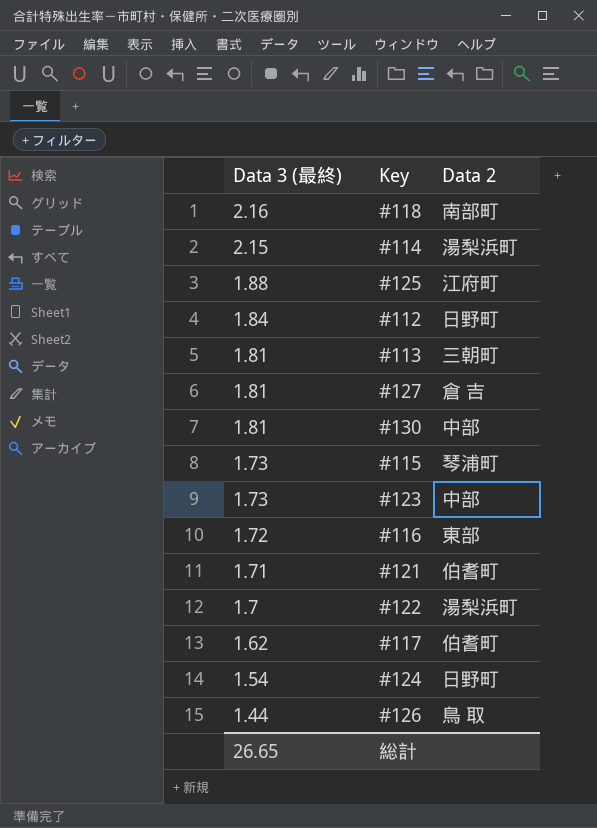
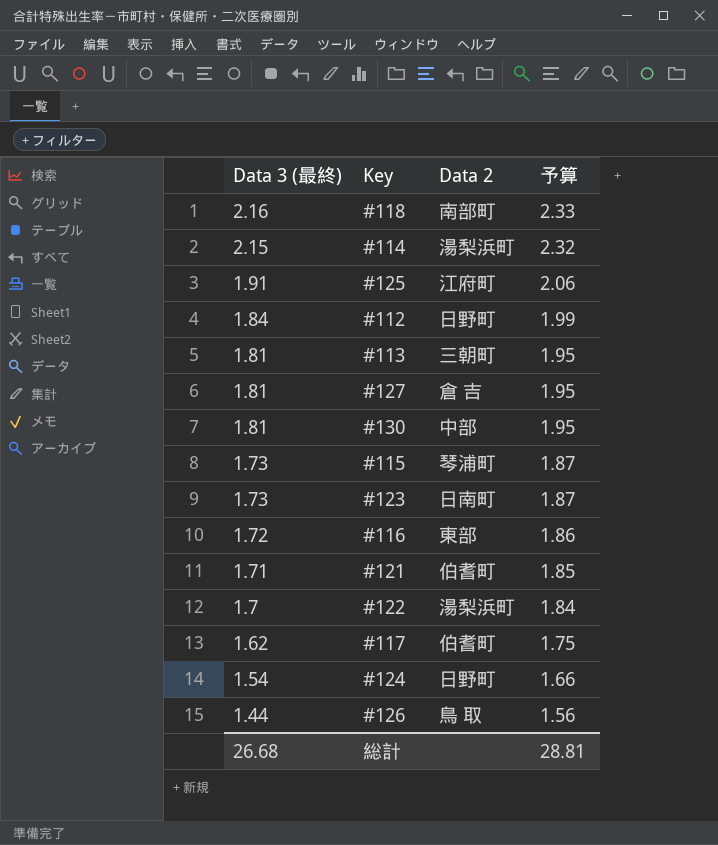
column 予算 | formula: none -> [Data 3 (最終)] * 1.08
#125 | Data 3 (最終): 1.88 -> 1.91
#123 | Data 2: 中部 -> 日南町
総計 | Data 3 (最終): 26.65 -> 26.68

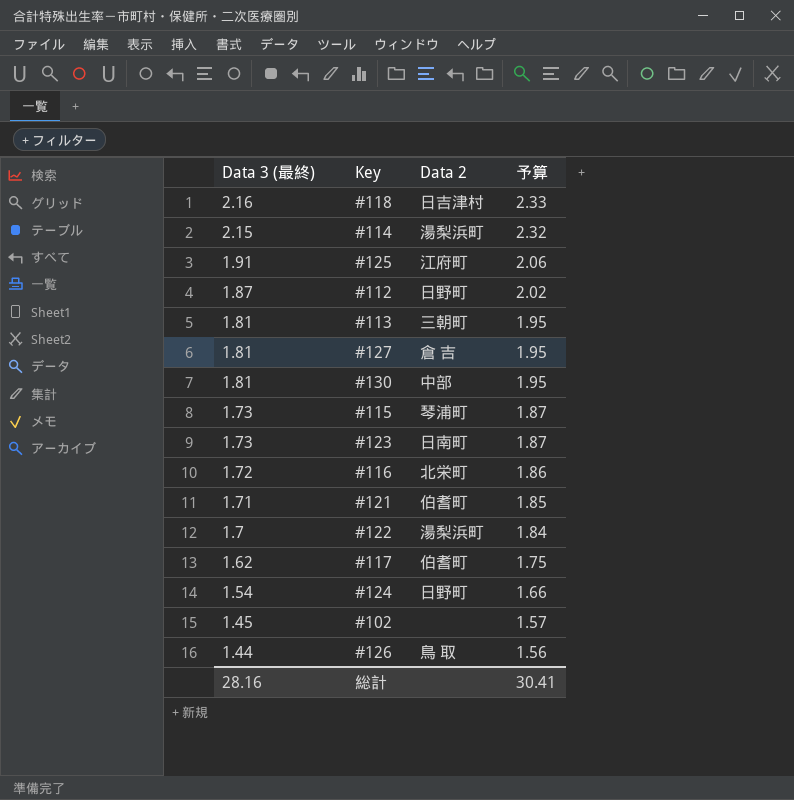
#118 | Data 2: 南部町 -> 日吉津村
#112 | Data 3 (最終): 1.84 -> 1.87
#112 | 予算: 1.99 -> 2.02
#116 | Data 2: 東部 -> 北栄町
row #102: none -> 1.45 | none | 1.57
総計 | Data 3 (最終): 26.68 -> 28.16
総計 | 予算: 28.81 -> 30.41

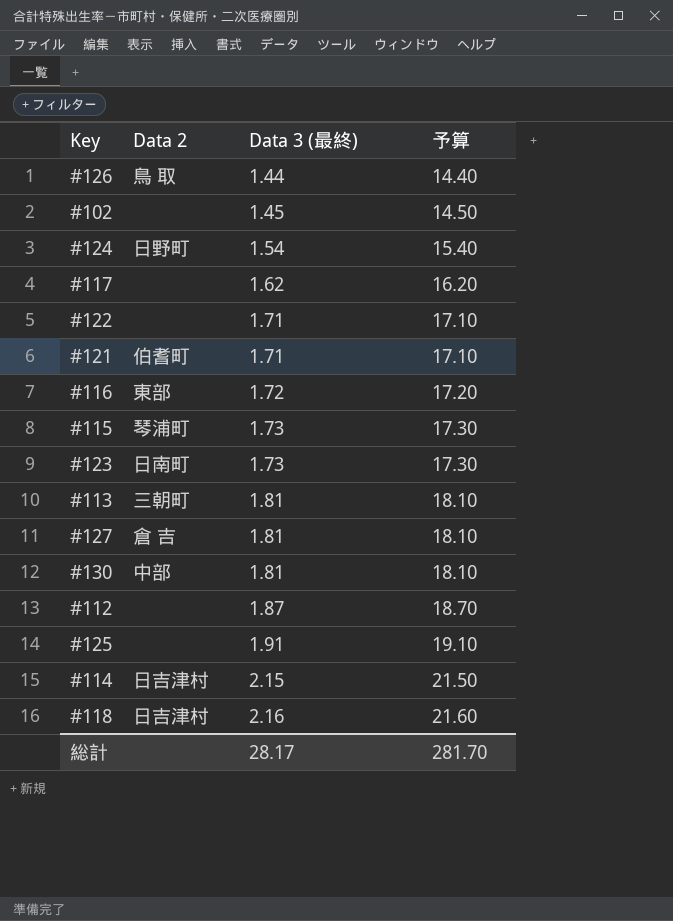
row order: Data 3 (最終) descending -> Data 3 (最終) ascending
column Data 3 (最終) | position: 1 -> 3
column 予算 | formula: [Data 3 (最終)] * 1.08 -> [Data 3 (最終)] * 10
#117 | Data 2: 伯耆町 -> none
#122 | Data 2: 湯梨浜町 -> none
#122 | Data 3 (最終): 1.7 -> 1.71
#116 | Data 2: 北栄町 -> 東部
#112 | Data 2: 日野町 -> none
#125 | Data 2: 江府町 -> none
#114 | Data 2: 湯梨浜町 -> 日吉津村
総計 | Data 3 (最終): 28.16 -> 28.17
総計 | 予算: 30.41 -> 281.70

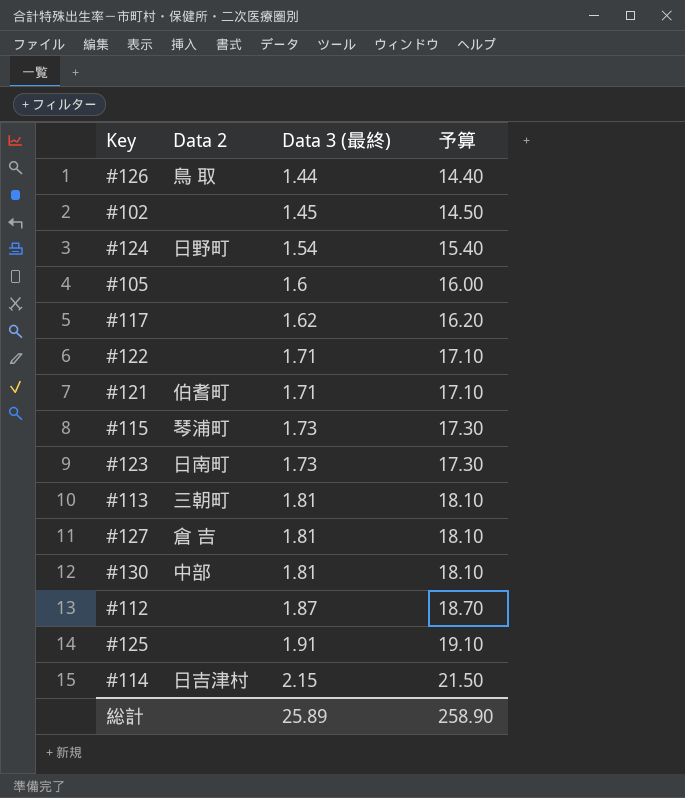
row #116: 東部 | 1.72 | 17.20 -> none
row #118: 日吉津村 | 2.16 | 21.60 -> none
row #105: none -> none | 1.6 | 16.00
総計 | Data 3 (最終): 28.17 -> 25.89
総計 | 予算: 281.70 -> 258.90

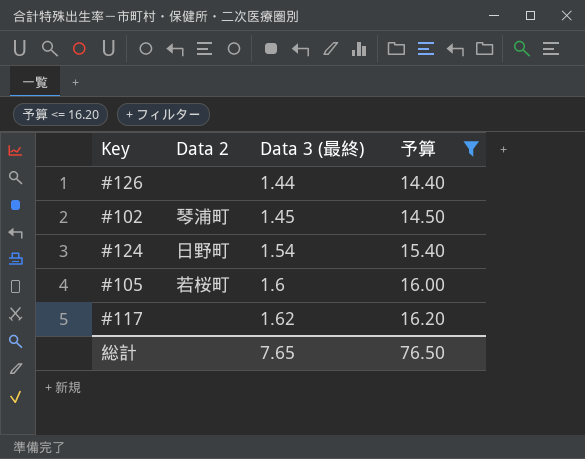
filter: none -> 予算 <= 16.20
#126 | Data 2: 鳥 取 -> none
#102 | Data 2: none -> 琴浦町
#105 | Data 2: none -> 若桜町
総計 | Data 3 (最終): 25.89 -> 7.65
総計 | 予算: 258.90 -> 76.50

